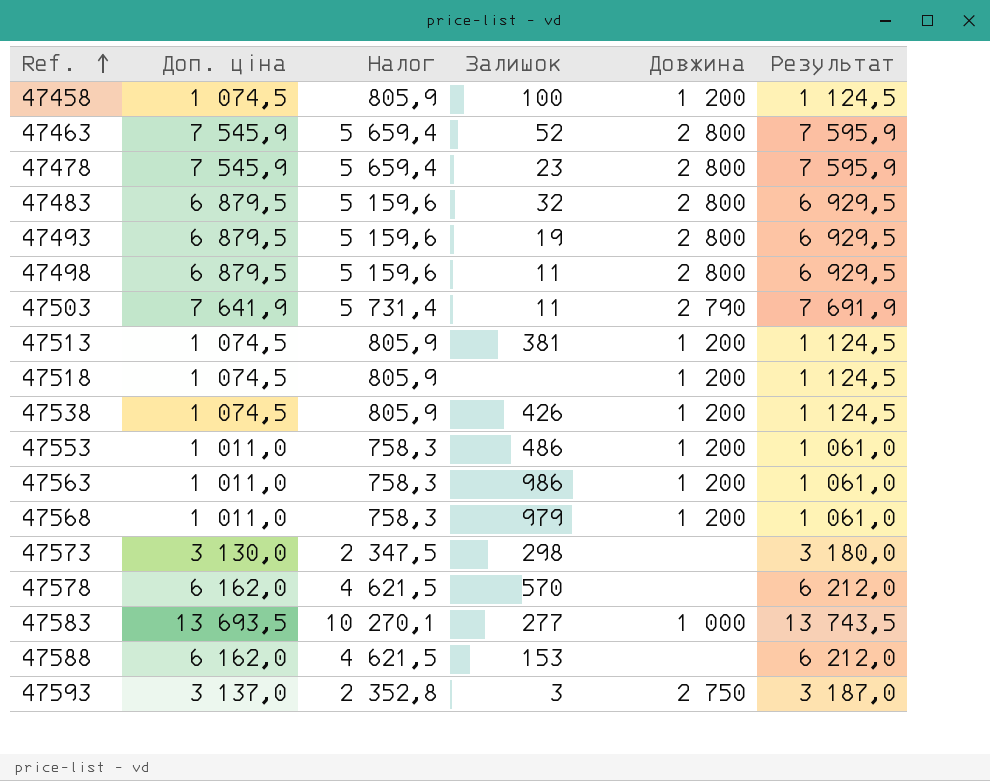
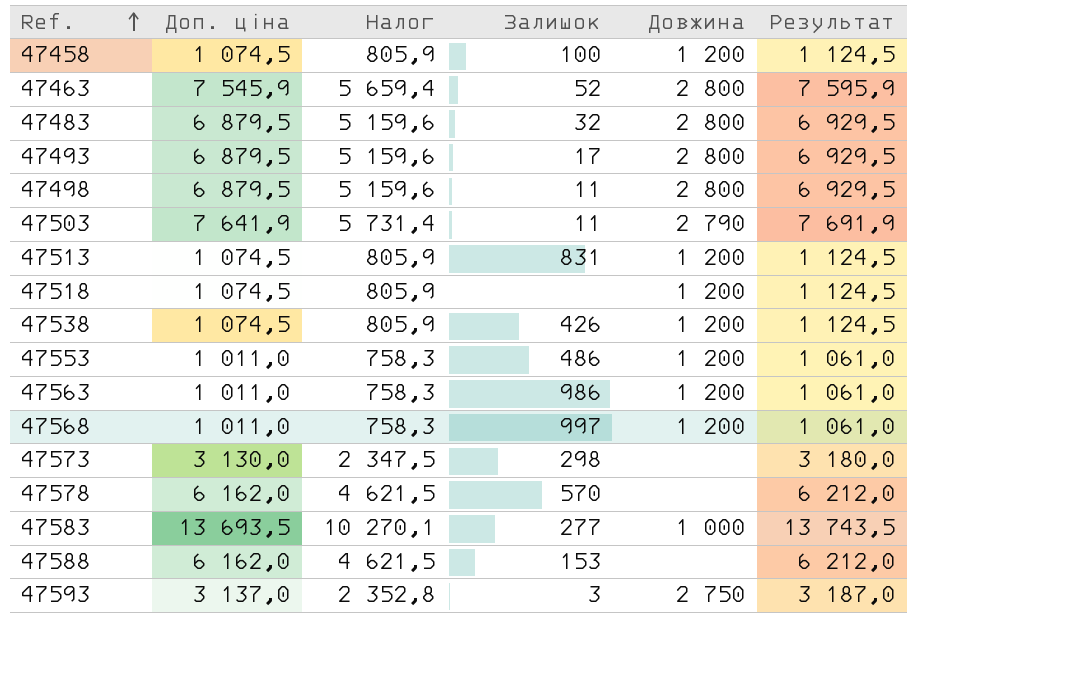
row 47478: 7 545,9 | 5 659,4 | 23 | 2 800 | 7 595,9 -> none
47493 | Залишок: 19 -> 17
47513 | Залишок: 381 -> 831
47568 | Залишок: 979 -> 997

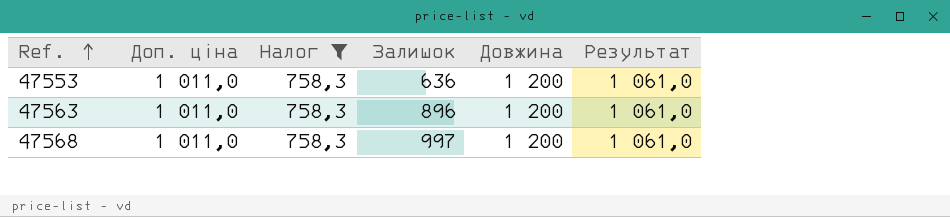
filter: none -> Налог = 758,3
47553 | Залишок: 486 -> 636
47563 | Залишок: 986 -> 896

